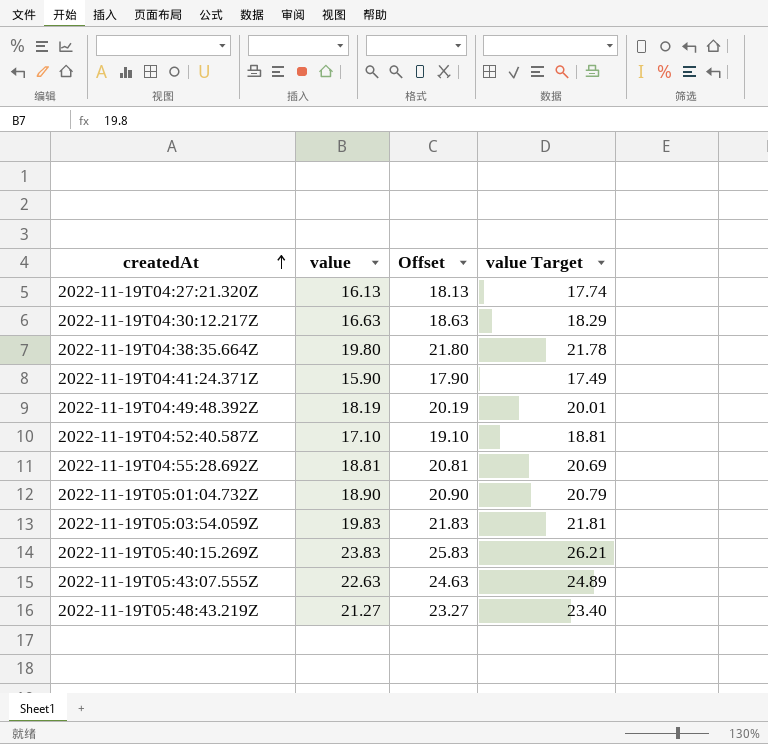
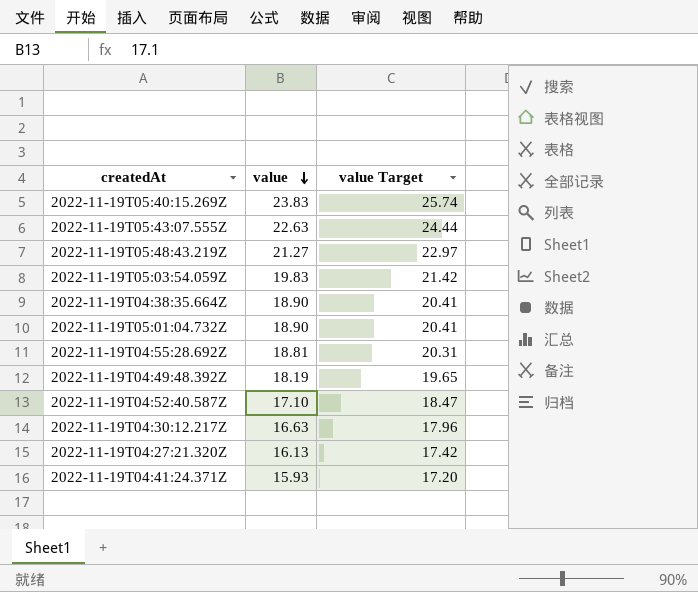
row order: createdAt ascending -> value descending
column Offset | formula: [value] + 2 -> none
column value Target | formula: [value] * 1.1 -> [value] * 1.08
2022-11-19T04:38:35.664Z | value: 19.80 -> 18.90
2022-11-19T04:41:24.371Z | value: 15.90 -> 15.93

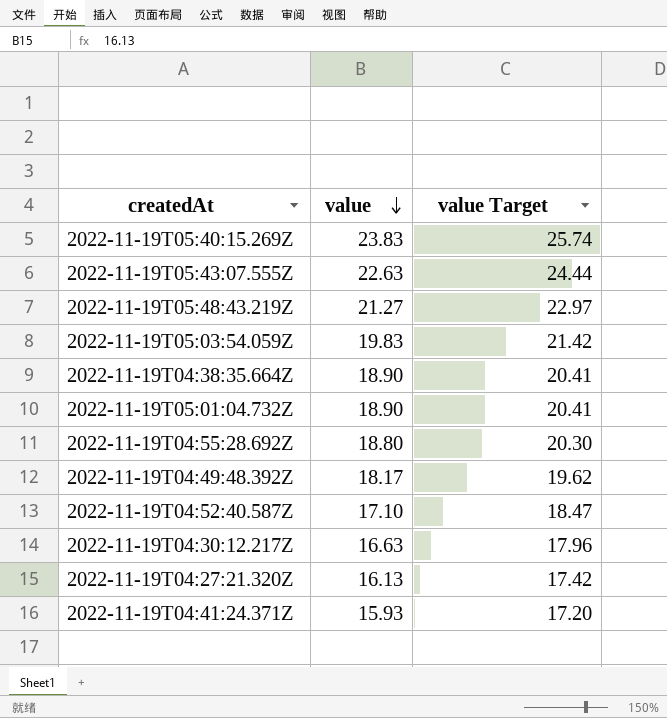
2022-11-19T04:55:28.692Z | value: 18.81 -> 18.80
2022-11-19T04:55:28.692Z | value Target: 20.31 -> 20.30
2022-11-19T04:49:48.392Z | value: 18.19 -> 18.17
2022-11-19T04:49:48.392Z | value Target: 19.65 -> 19.62

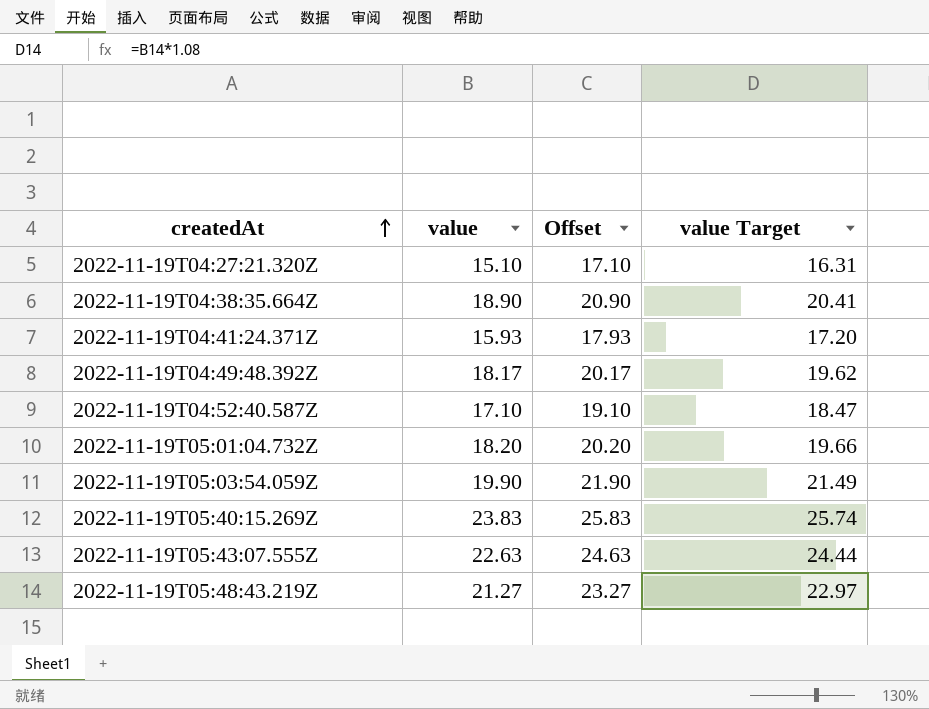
row order: value descending -> createdAt ascending
column Offset | formula: none -> [value] + 2
row 2022-11-19T04:55:28.692Z: 18.80 | 20.30 -> none
row 2022-11-19T04:30:12.217Z: 16.63 | 17.96 -> none
2022-11-19T04:27:21.320Z | value: 16.13 -> 15.10
2022-11-19T04:27:21.320Z | value Target: 17.42 -> 16.31
2022-11-19T05:01:04.732Z | value: 18.90 -> 18.20
2022-11-19T05:01:04.732Z | value Target: 20.41 -> 19.66
2022-11-19T05:03:54.059Z | value: 19.83 -> 19.90
2022-11-19T05:03:54.059Z | value Target: 21.42 -> 21.49

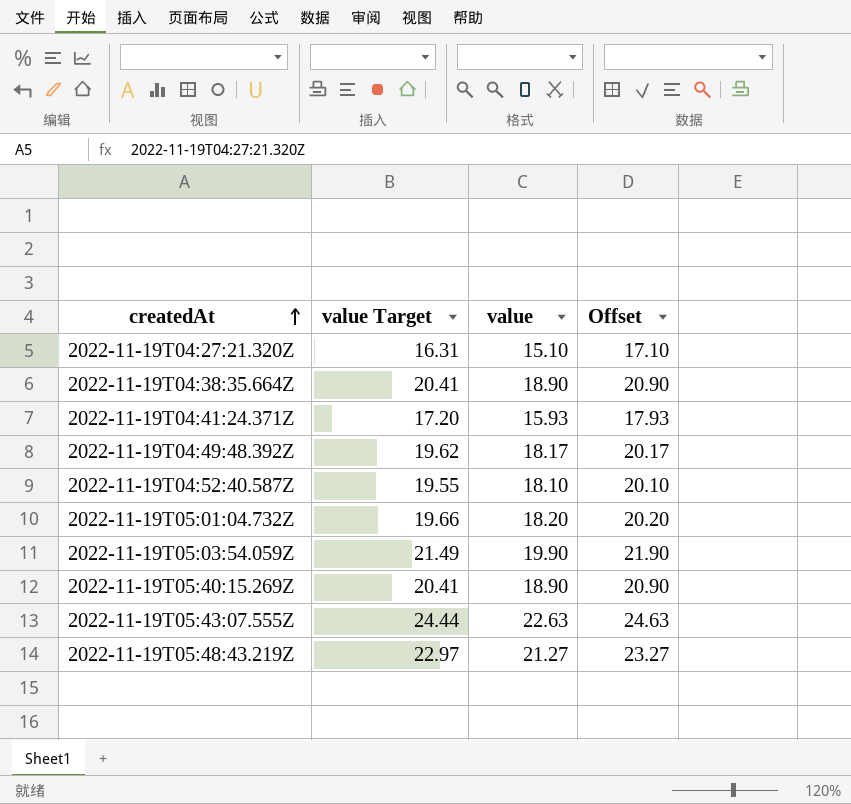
column value Target | position: 4 -> 2
2022-11-19T04:52:40.587Z | value Target: 18.47 -> 19.55
2022-11-19T04:52:40.587Z | value: 17.10 -> 18.10
2022-11-19T04:52:40.587Z | Offset: 19.10 -> 20.10
2022-11-19T05:40:15.269Z | value Target: 25.74 -> 20.41
2022-11-19T05:40:15.269Z | value: 23.83 -> 18.90
2022-11-19T05:40:15.269Z | Offset: 25.83 -> 20.90

